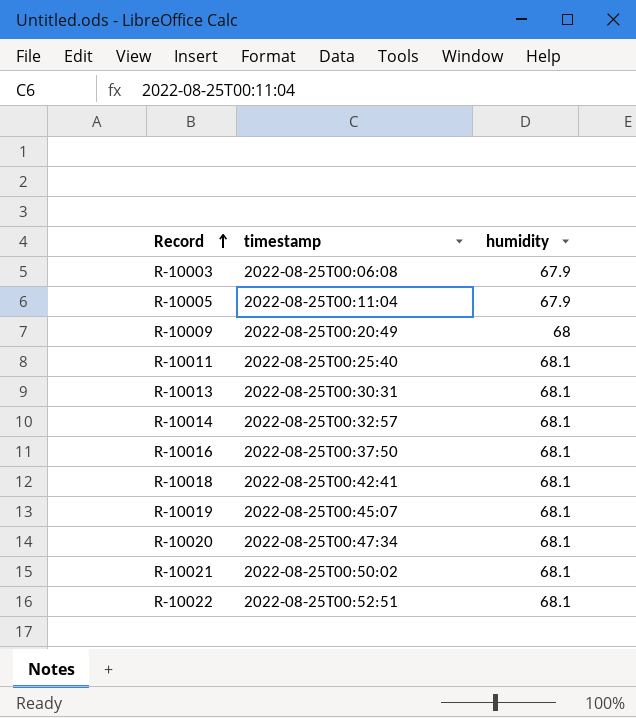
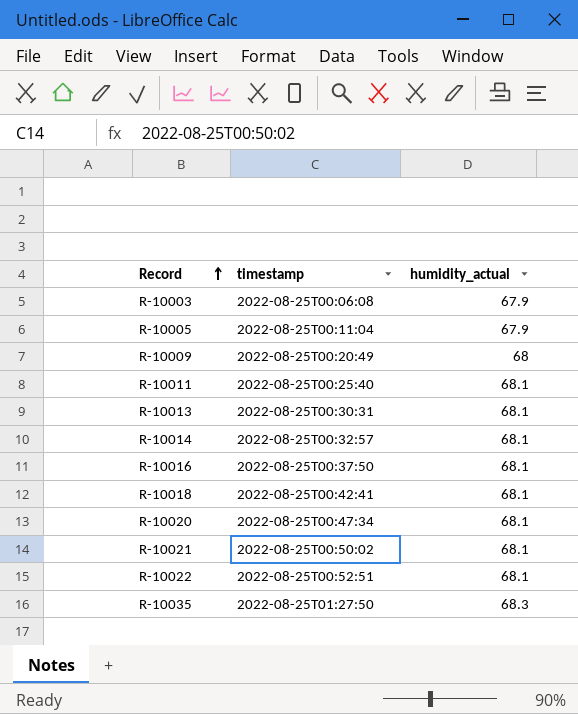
column name: humidity -> humidity_actual
row R-10019: 2022-08-25T00:45:07 | 68.1 -> none
row R-10035: none -> 2022-08-25T01:27:50 | 68.3

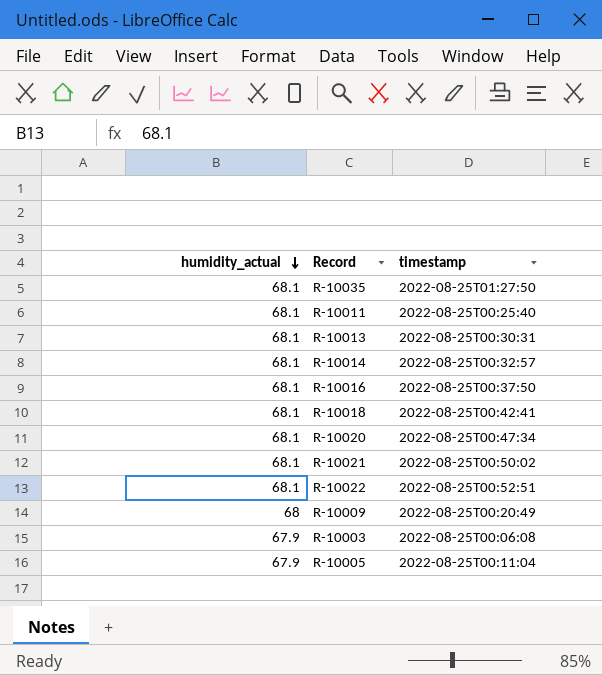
row order: Record ascending -> humidity_actual descending
column humidity_actual | position: 3 -> 1
R-10035 | humidity_actual: 68.3 -> 68.1

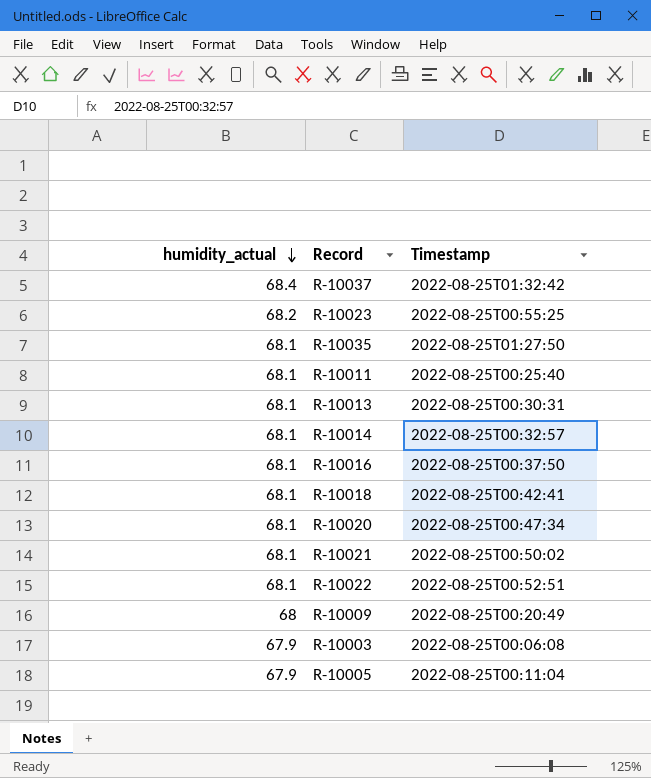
column name: timestamp -> Timestamp
row R-10037: none -> 68.4 | 2022-08-25T01:32:42
row R-10023: none -> 68.2 | 2022-08-25T00:55:25

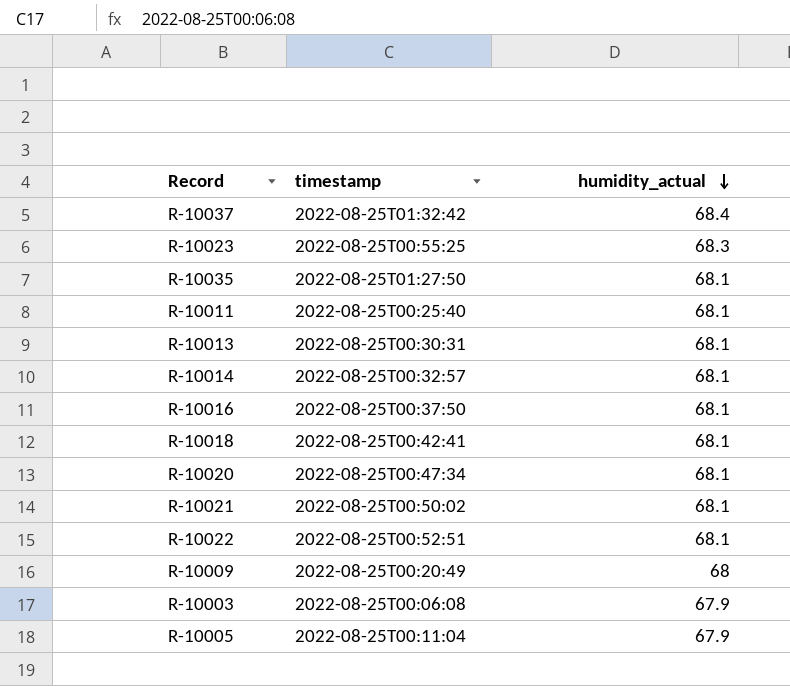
column name: Timestamp -> timestamp
column humidity_actual | position: 1 -> 3
R-10023 | humidity_actual: 68.2 -> 68.3

